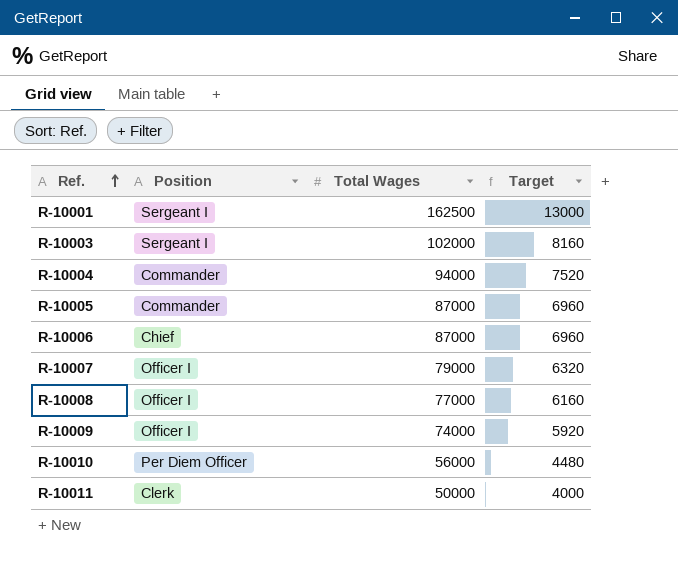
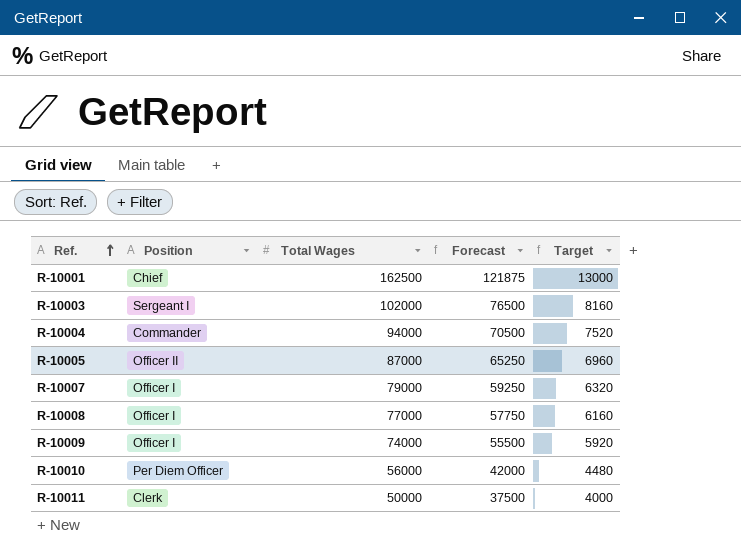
column Forecast | formula: none -> [Total Wages] * 0.75
row R-10006: Chief | 87000 | 6960 -> none
R-10001 | Position: Sergeant I -> Chief
R-10005 | Position: Commander -> Officer II

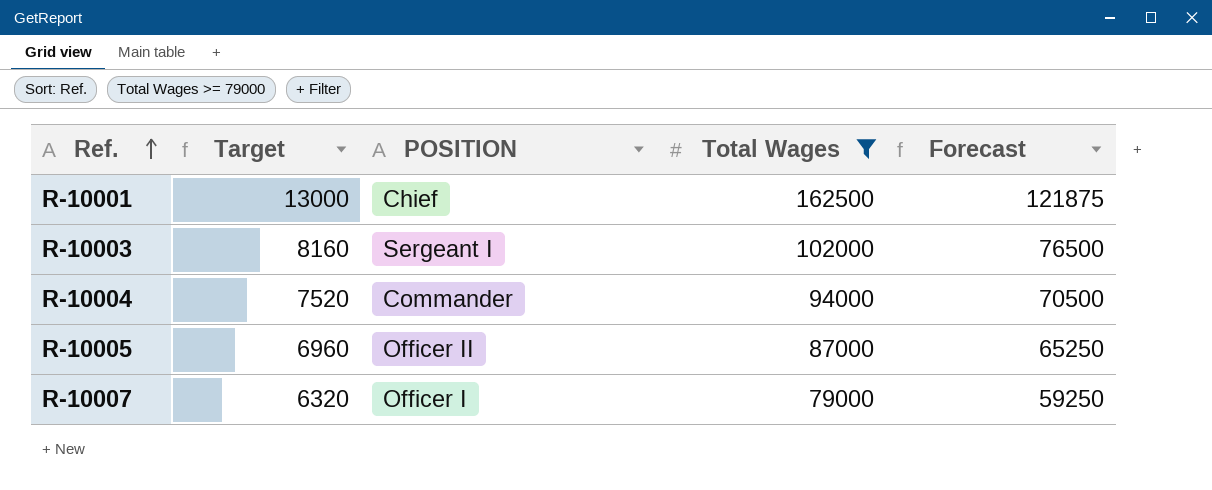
filter: none -> Total Wages >= 79000
column Target | position: 5 -> 2
column name: Position -> POSITION

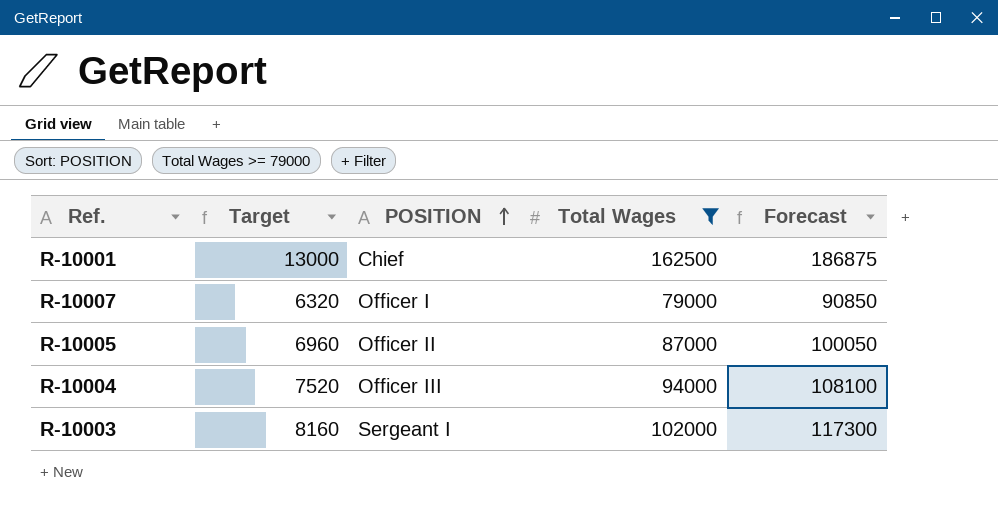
row order: Ref. ascending -> POSITION ascending
column Forecast | formula: [Total Wages] * 0.75 -> [Total Wages] * 1.15
R-10004 | POSITION: Commander -> Officer III

